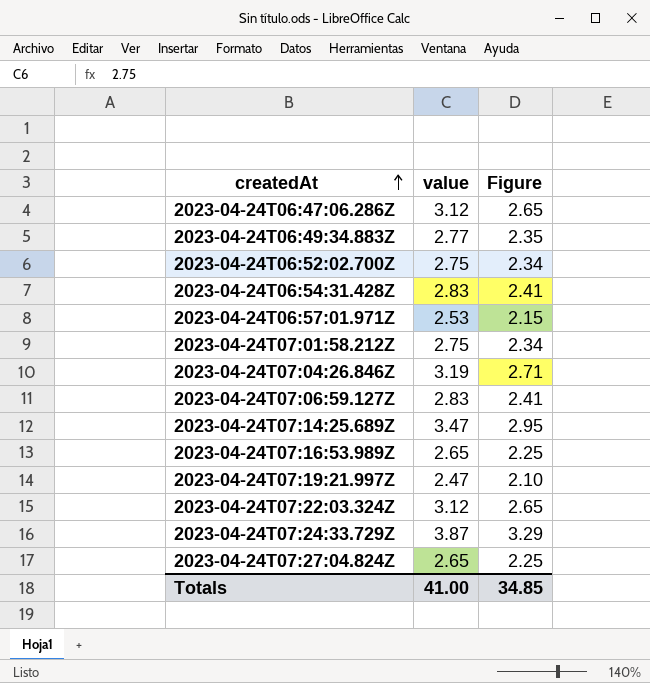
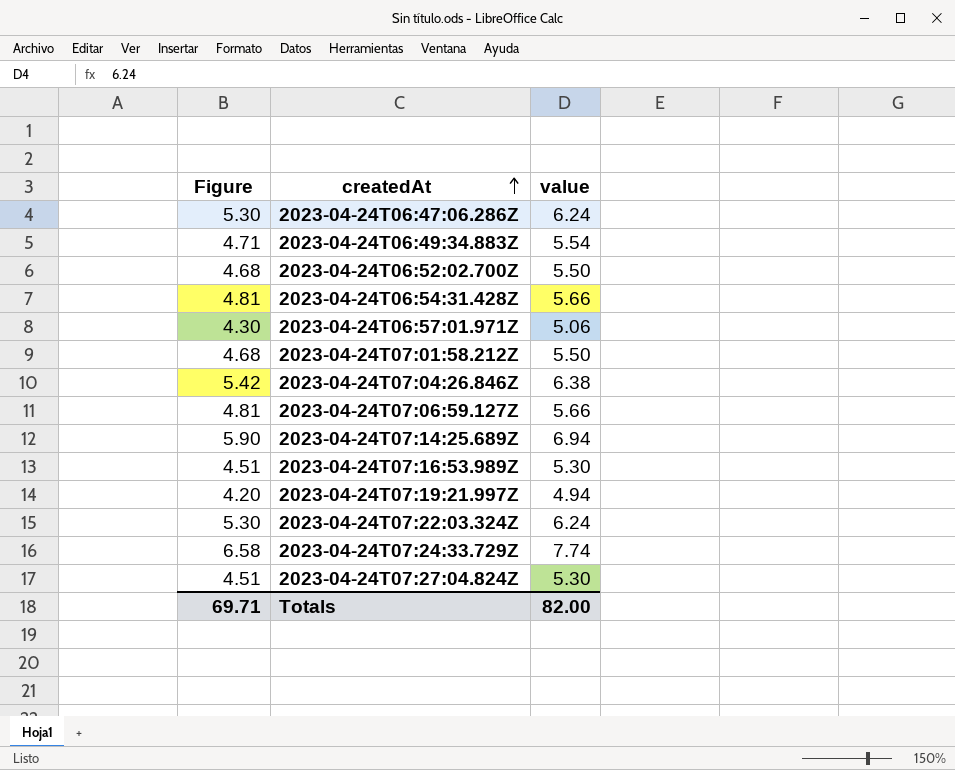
column Figure | position: 3 -> 1
2023-04-24T06:47:06.286Z | Figure: 2.65 -> 5.30
2023-04-24T06:47:06.286Z | value: 3.12 -> 6.24
2023-04-24T06:49:34.883Z | Figure: 2.35 -> 4.71
2023-04-24T06:49:34.883Z | value: 2.77 -> 5.54
2023-04-24T06:52:02.700Z | Figure: 2.34 -> 4.68
2023-04-24T06:52:02.700Z | value: 2.75 -> 5.50
2023-04-24T06:54:31.428Z | Figure: 2.41 -> 4.81
2023-04-24T06:54:31.428Z | value: 2.83 -> 5.66
2023-04-24T06:57:01.971Z | Figure: 2.15 -> 4.30
2023-04-24T06:57:01.971Z | value: 2.53 -> 5.06
2023-04-24T07:01:58.212Z | Figure: 2.34 -> 4.68
2023-04-24T07:01:58.212Z | value: 2.75 -> 5.50
2023-04-24T07:04:26.846Z | Figure: 2.71 -> 5.42
2023-04-24T07:04:26.846Z | value: 3.19 -> 6.38
2023-04-24T07:06:59.127Z | Figure: 2.41 -> 4.81
2023-04-24T07:06:59.127Z | value: 2.83 -> 5.66
2023-04-24T07:14:25.689Z | Figure: 2.95 -> 5.90
2023-04-24T07:14:25.689Z | value: 3.47 -> 6.94
2023-04-24T07:16:53.989Z | Figure: 2.25 -> 4.51
2023-04-24T07:16:53.989Z | value: 2.65 -> 5.30
2023-04-24T07:19:21.997Z | Figure: 2.10 -> 4.20
2023-04-24T07:19:21.997Z | value: 2.47 -> 4.94
2023-04-24T07:22:03.324Z | Figure: 2.65 -> 5.30
2023-04-24T07:22:03.324Z | value: 3.12 -> 6.24
2023-04-24T07:24:33.729Z | Figure: 3.29 -> 6.58
2023-04-24T07:24:33.729Z | value: 3.87 -> 7.74
2023-04-24T07:27:04.824Z | Figure: 2.25 -> 4.51
2023-04-24T07:27:04.824Z | value: 2.65 -> 5.30
Totals | Figure: 34.85 -> 69.71
Totals | value: 41.00 -> 82.00

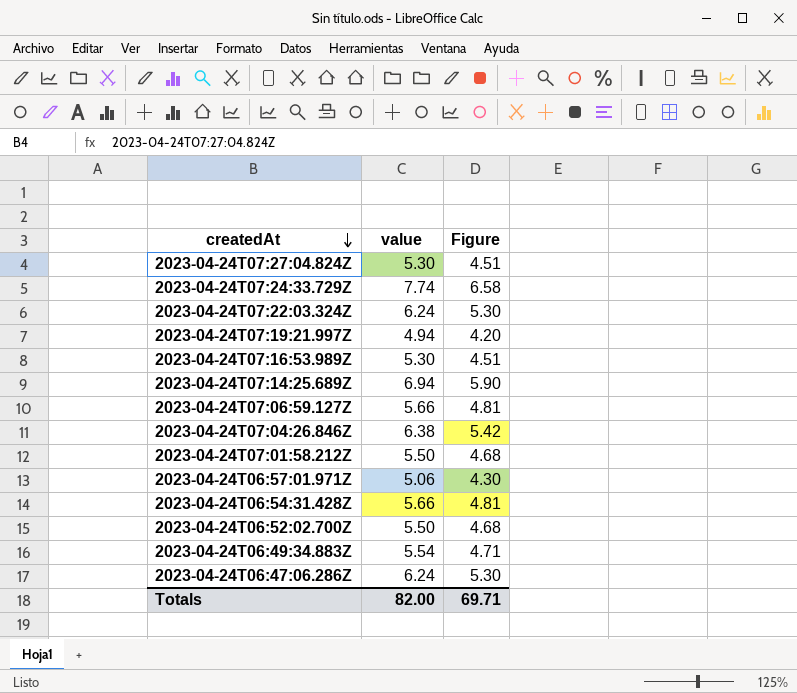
row order: createdAt ascending -> createdAt descending
column Figure | position: 1 -> 3

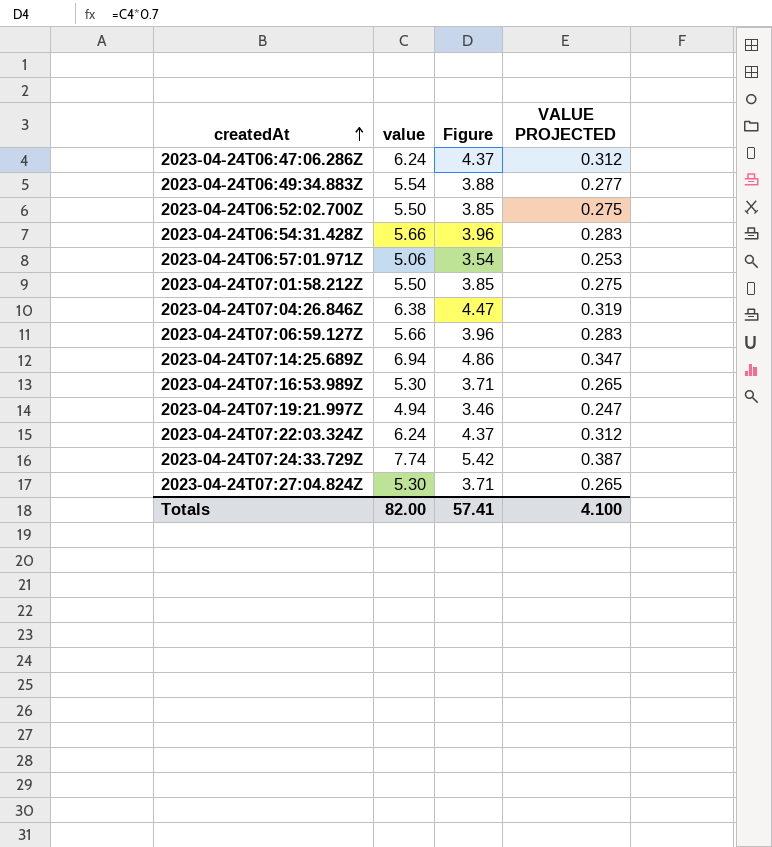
row order: createdAt descending -> createdAt ascending
column Figure | formula: [value] * 0.85 -> [value] * 0.7
column VALUE PROJECTED | formula: none -> [value] * 0.05
Totals | Figure: 69.71 -> 57.41

